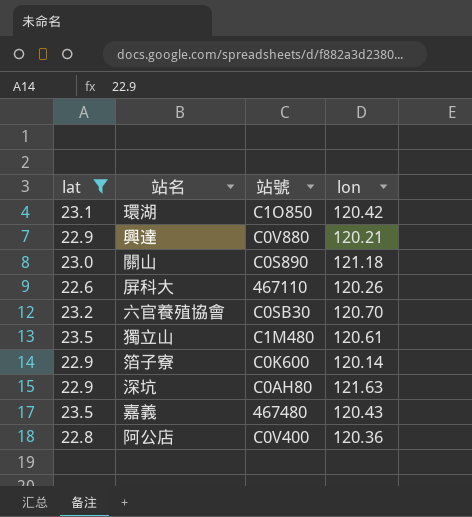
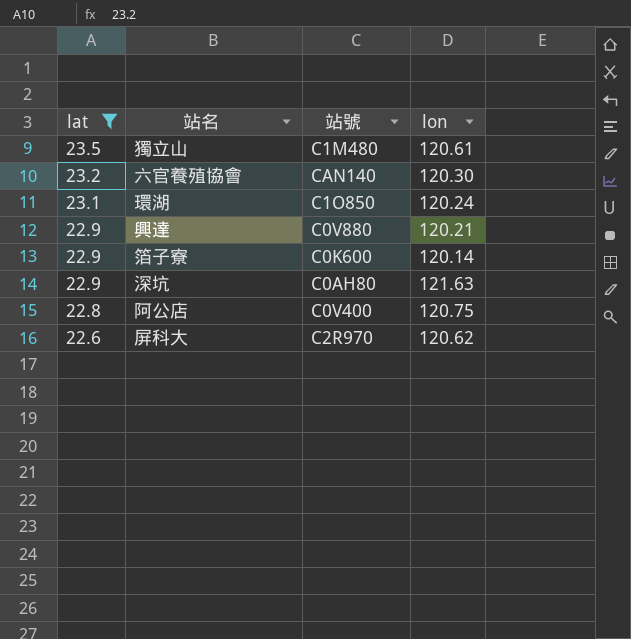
row order: none -> lat descending
row 關山: 23.0 | C0S890 | 121.18 -> none
row 嘉義: 23.5 | 467480 | 120.43 -> none
六官養殖協會 | 站號: C0SB30 -> CAN140
六官養殖協會 | lon: 120.70 -> 120.30
環湖 | lon: 120.42 -> 120.24
阿公店 | lon: 120.36 -> 120.75
屏科大 | 站號: 467110 -> C2R970
屏科大 | lon: 120.26 -> 120.62

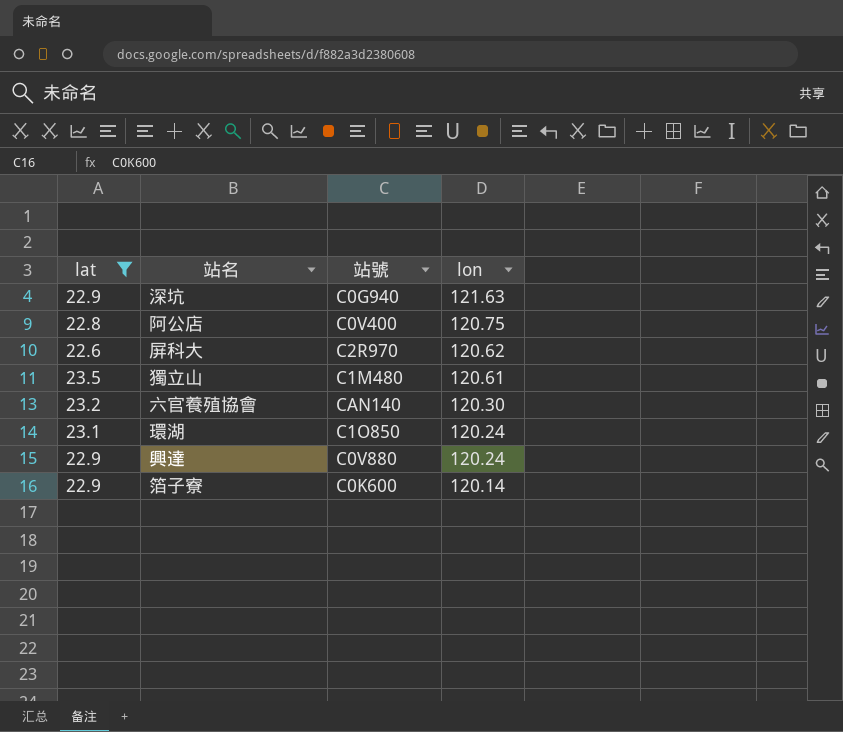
row order: lat descending -> lon descending
深坑 | 站號: C0AH80 -> C0G940
興達 | lon: 120.21 -> 120.24

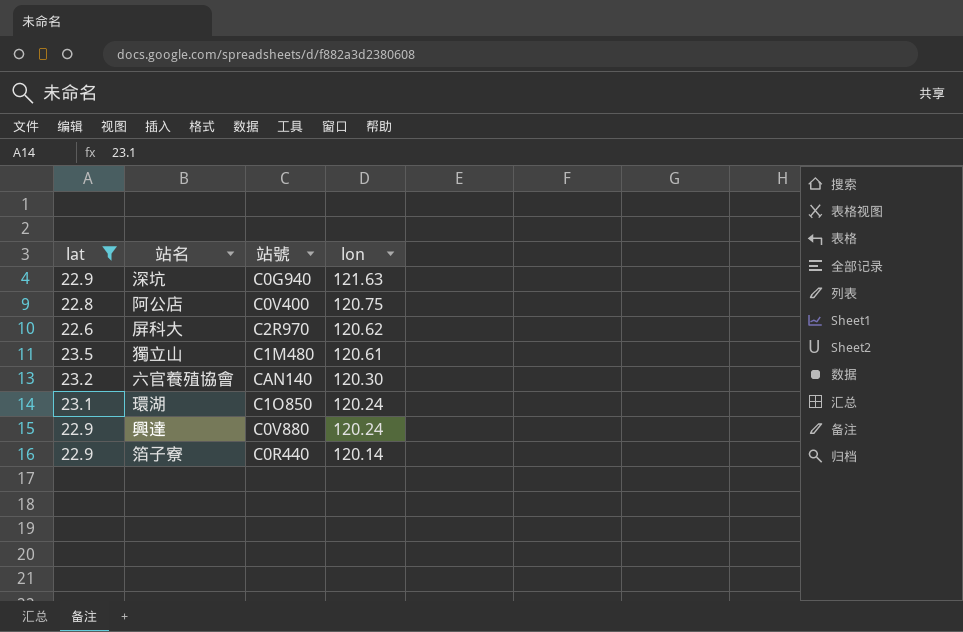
箔子寮 | 站號: C0K600 -> C0R440

